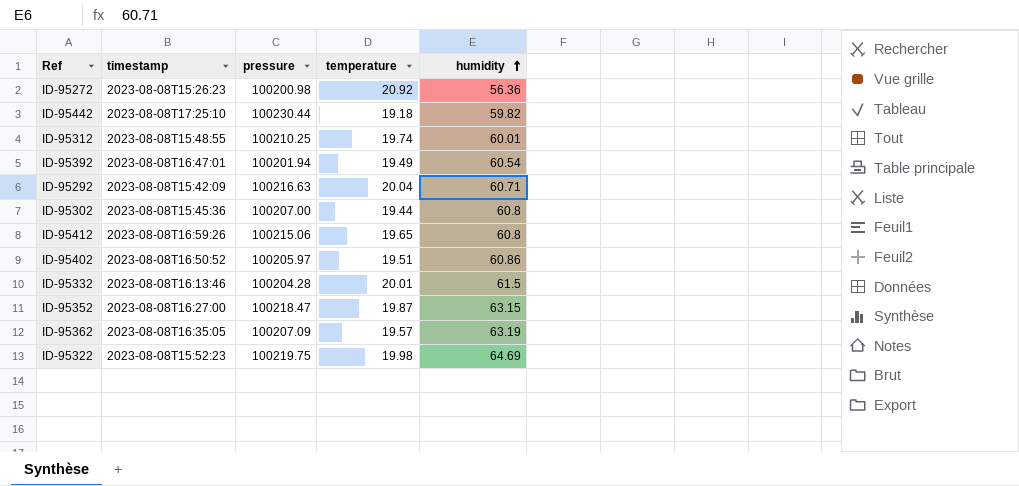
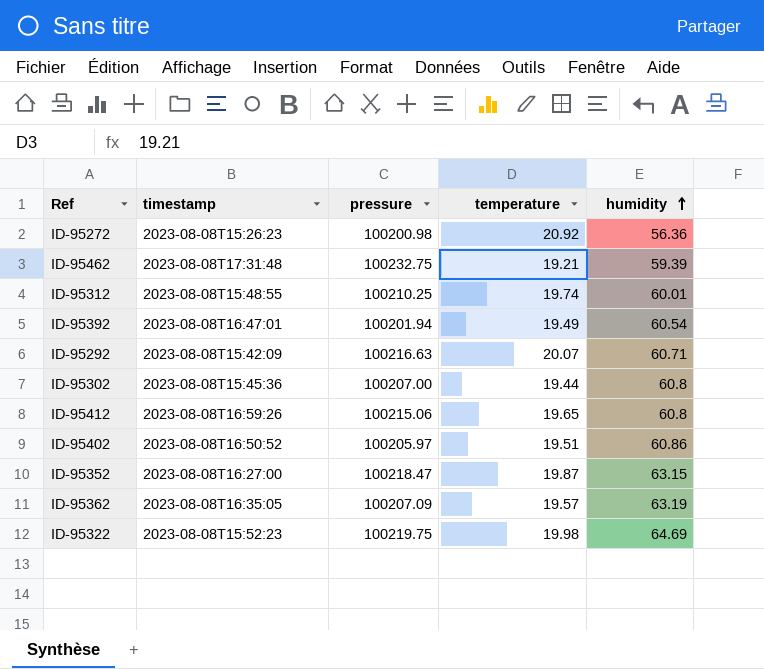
row ID-95442: 2023-08-08T17:25:10 | 100230.44 | 19.18 | 59.82 -> none
row ID-95332: 2023-08-08T16:13:46 | 100204.28 | 20.01 | 61.5 -> none
row ID-95462: none -> 2023-08-08T17:31:48 | 100232.75 | 19.21 | 59.39
ID-95292 | temperature: 20.04 -> 20.07

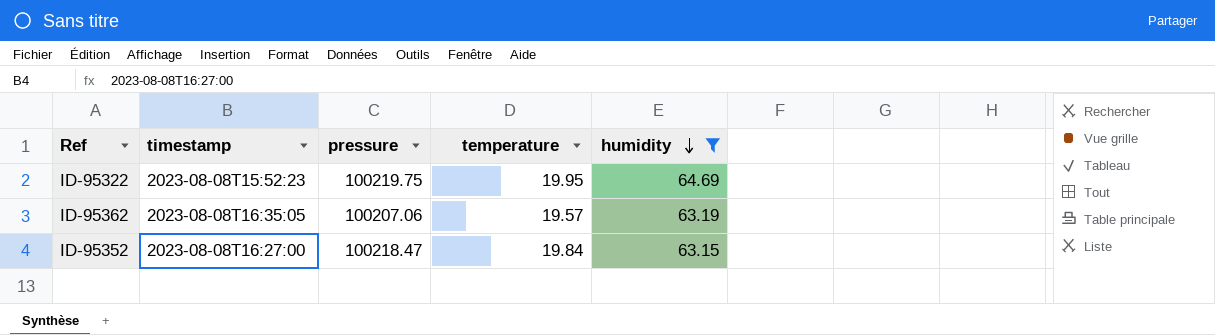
filter: none -> humidity >= 63.15
row order: humidity ascending -> humidity descending
ID-95322 | temperature: 19.98 -> 19.95
ID-95362 | pressure: 100207.09 -> 100207.06
ID-95352 | temperature: 19.87 -> 19.84

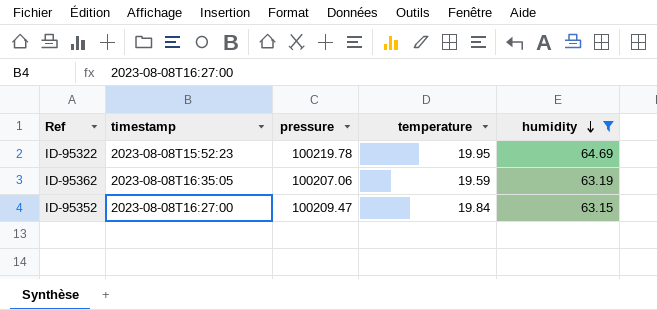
ID-95322 | pressure: 100219.75 -> 100219.78
ID-95362 | temperature: 19.57 -> 19.59
ID-95352 | pressure: 100218.47 -> 100209.47

